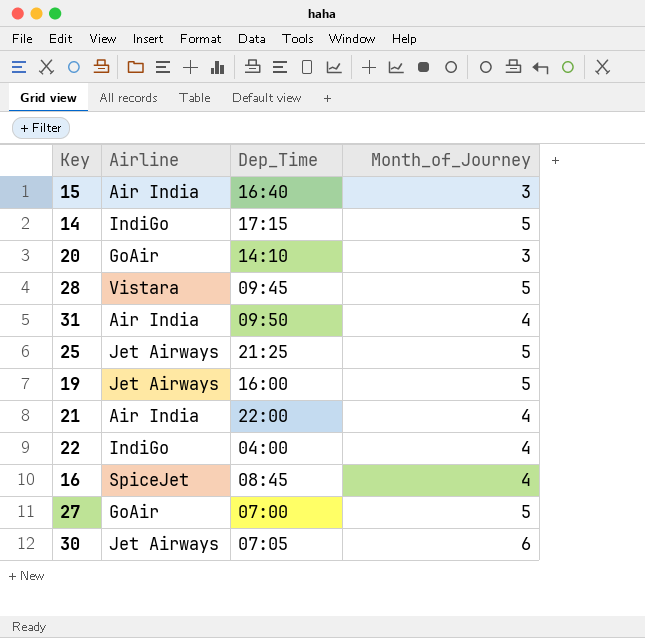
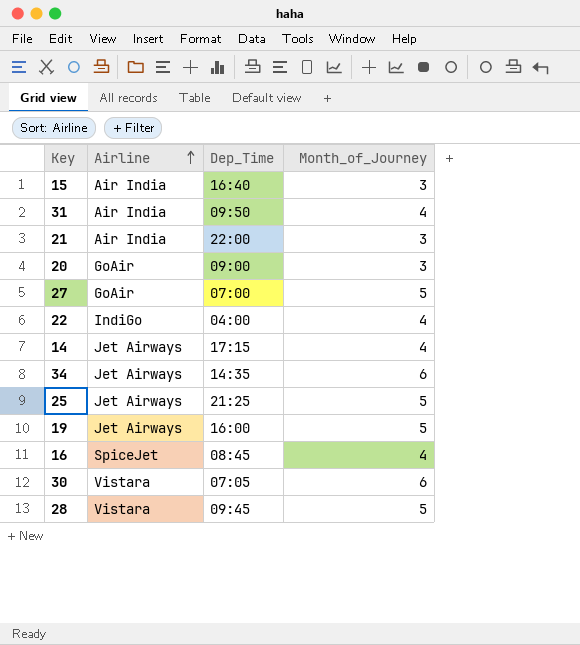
row order: none -> Airline ascending
21 | Month_of_Journey: 4 -> 3
20 | Dep_Time: 14:10 -> 09:00
14 | Airline: IndiGo -> Jet Airways
14 | Month_of_Journey: 5 -> 4
row 34: none -> Jet Airways | 14:35 | 6
30 | Airline: Jet Airways -> Vistara

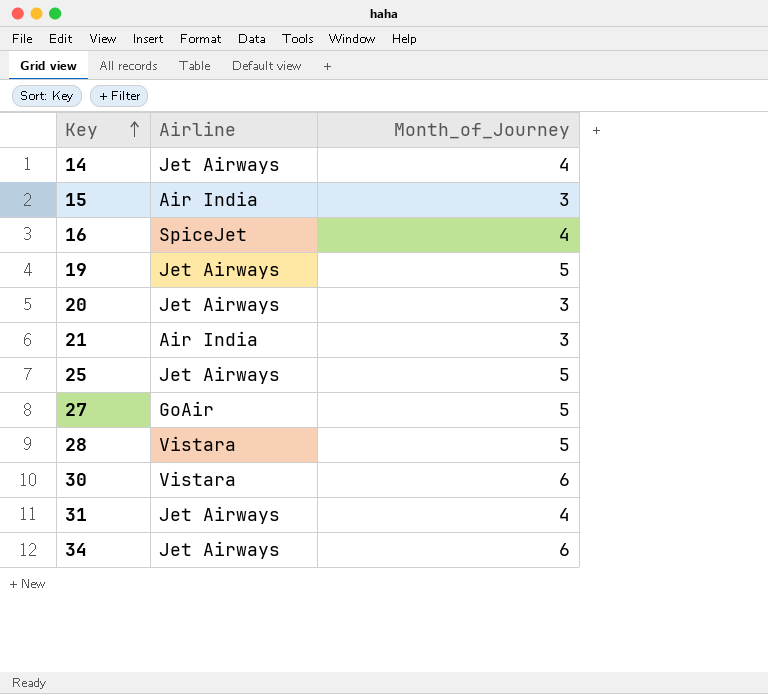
row order: Airline ascending -> Key ascending
column Dep_Time | position: 3 -> none
row 22: IndiGo | 04:00 | 4 -> none
20 | Airline: GoAir -> Jet Airways
31 | Airline: Air India -> Jet Airways

